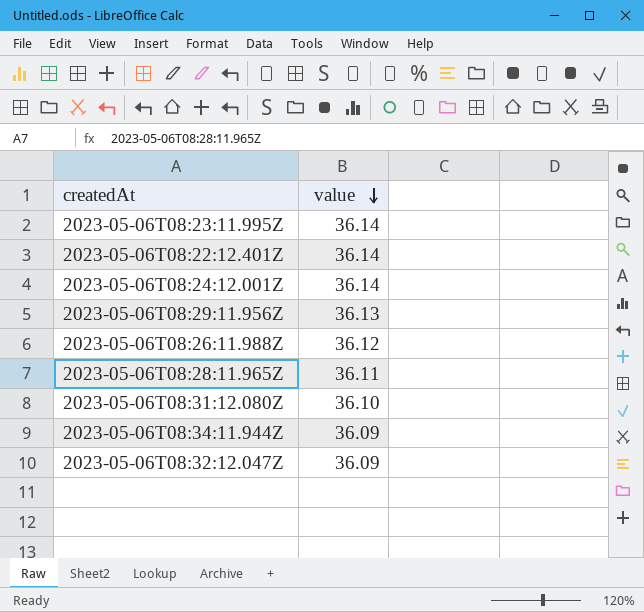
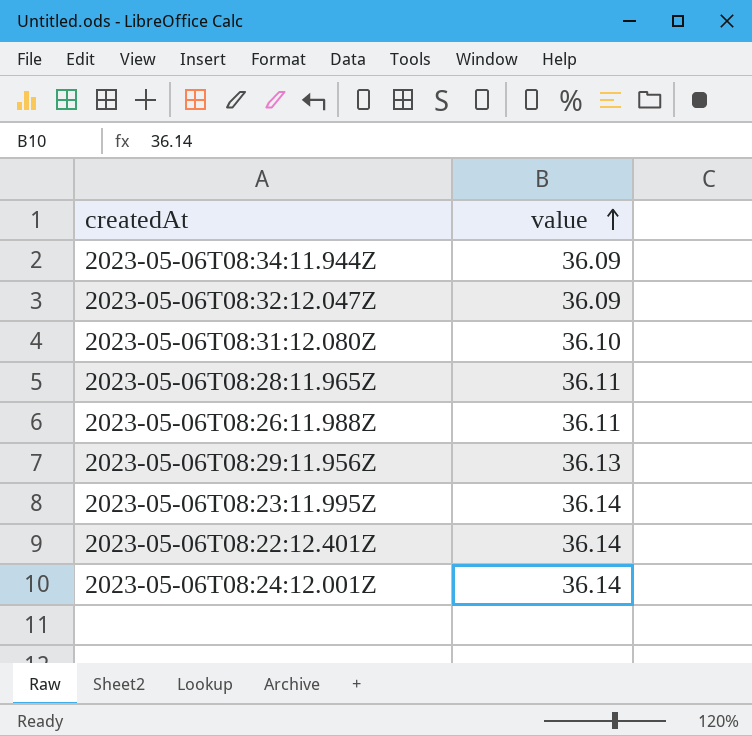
row order: value descending -> value ascending
2023-05-06T08:26:11.988Z | value: 36.12 -> 36.11

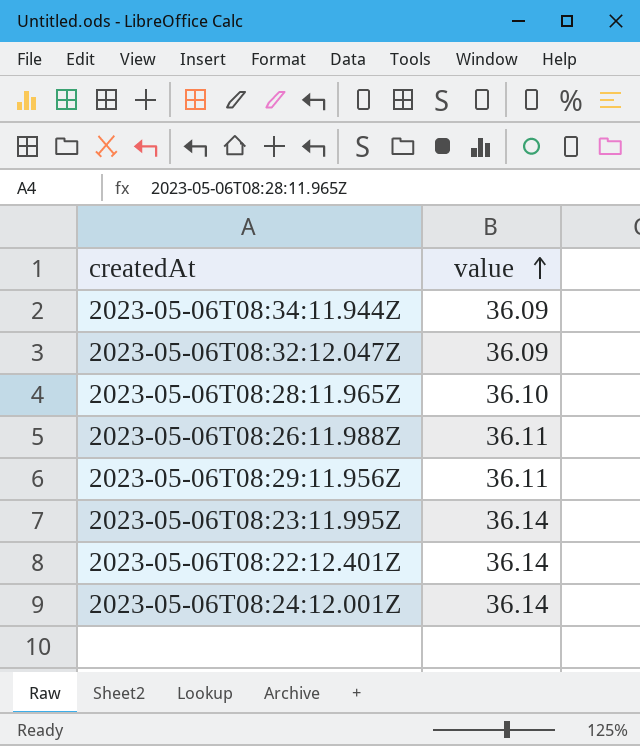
row 2023-05-06T08:31:12.080Z: 36.10 -> none
2023-05-06T08:28:11.965Z | value: 36.11 -> 36.10
2023-05-06T08:29:11.956Z | value: 36.13 -> 36.11

